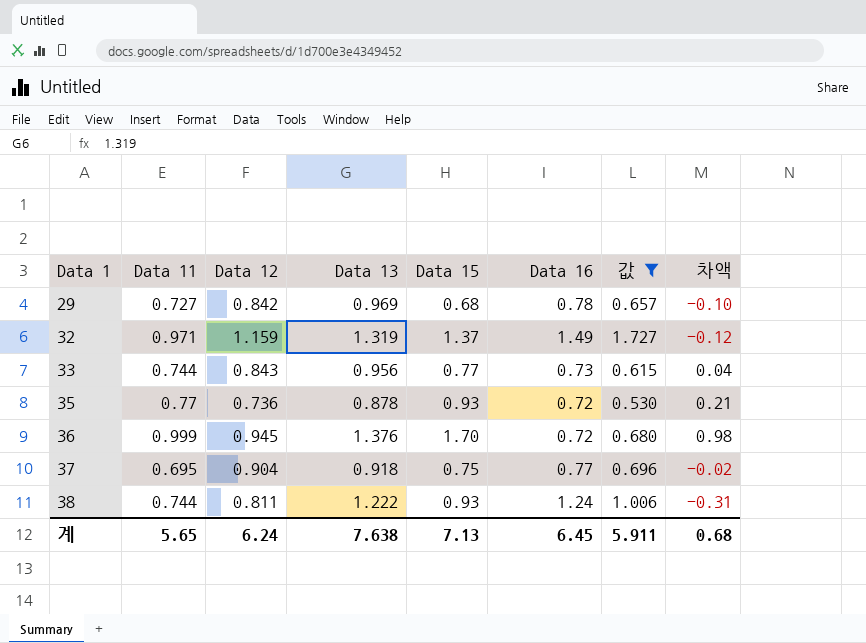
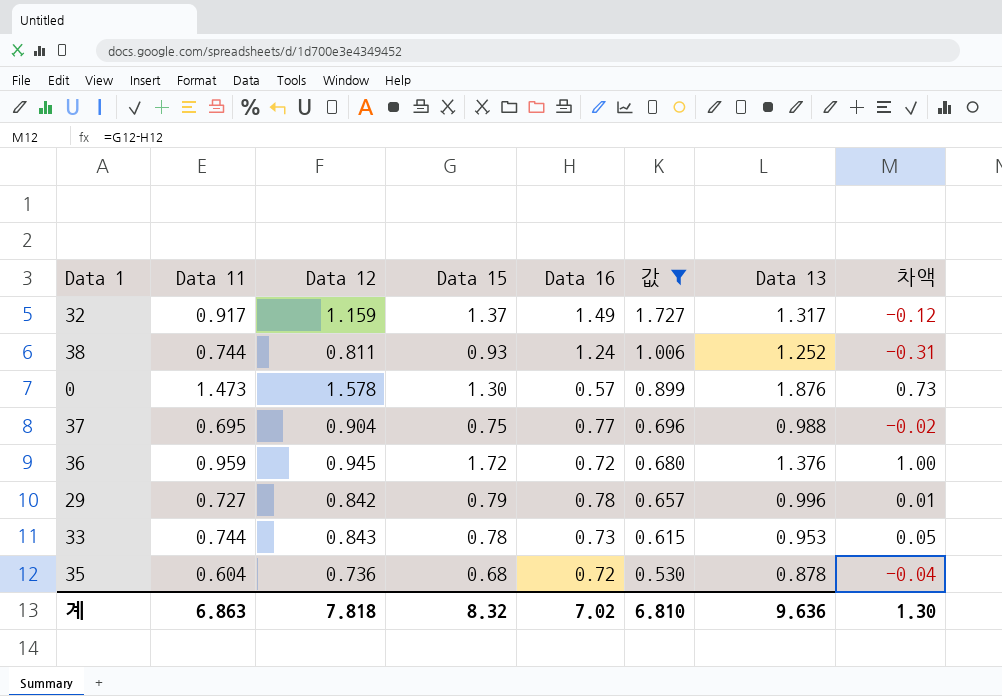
row order: Data 1 ascending -> 값 descending
column Data 13 | position: 4 -> 7
32 | Data 11: 0.971 -> 0.917
32 | Data 13: 1.319 -> 1.317
38 | Data 13: 1.222 -> 1.252
row 0: none -> 1.473 | 1.578 | 1.30 | 0.57 | 0.899 | 1.876 | 0.73
37 | Data 13: 0.918 -> 0.988
36 | Data 11: 0.999 -> 0.959
36 | Data 15: 1.70 -> 1.72
36 | 차액: 0.98 -> 1.00
29 | Data 15: 0.68 -> 0.79
29 | Data 13: 0.969 -> 0.996
29 | 차액: -0.10 -> 0.01
33 | Data 15: 0.77 -> 0.78
33 | Data 13: 0.956 -> 0.953
33 | 차액: 0.04 -> 0.05
35 | Data 11: 0.77 -> 0.604
35 | Data 15: 0.93 -> 0.68
35 | 차액: 0.21 -> -0.04
계 | Data 11: 5.65 -> 6.863
계 | Data 12: 6.24 -> 7.818
계 | Data 15: 7.13 -> 8.32
계 | Data 16: 6.45 -> 7.02
계 | 값: 5.911 -> 6.810
계 | Data 13: 7.638 -> 9.636
계 | 차액: 0.68 -> 1.30

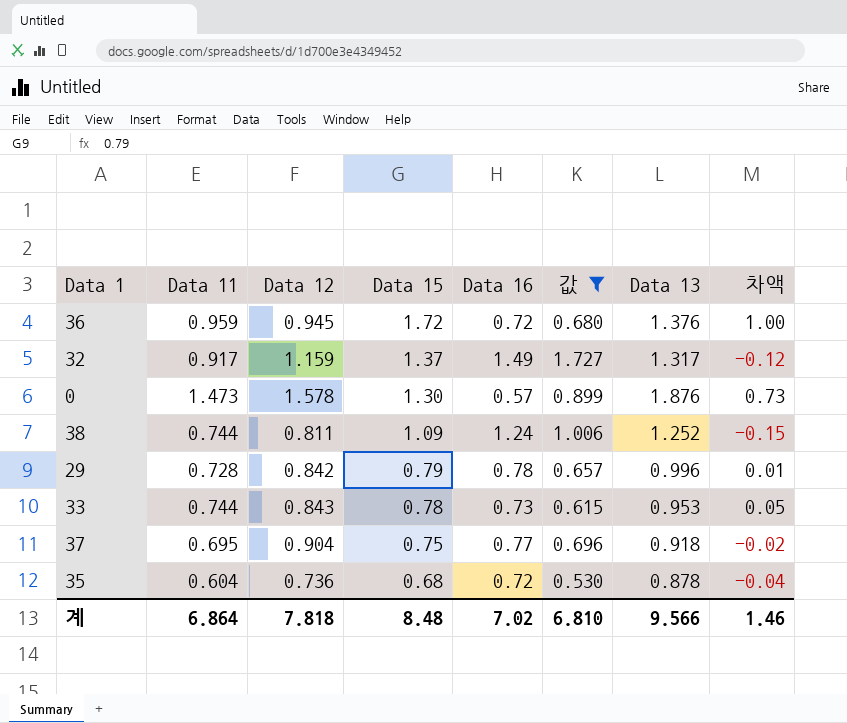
row order: 값 descending -> Data 15 descending
38 | Data 15: 0.93 -> 1.09
38 | 차액: -0.31 -> -0.15
29 | Data 11: 0.727 -> 0.728
37 | Data 13: 0.988 -> 0.918
계 | Data 11: 6.863 -> 6.864
계 | Data 15: 8.32 -> 8.48
계 | Data 13: 9.636 -> 9.566
계 | 차액: 1.30 -> 1.46

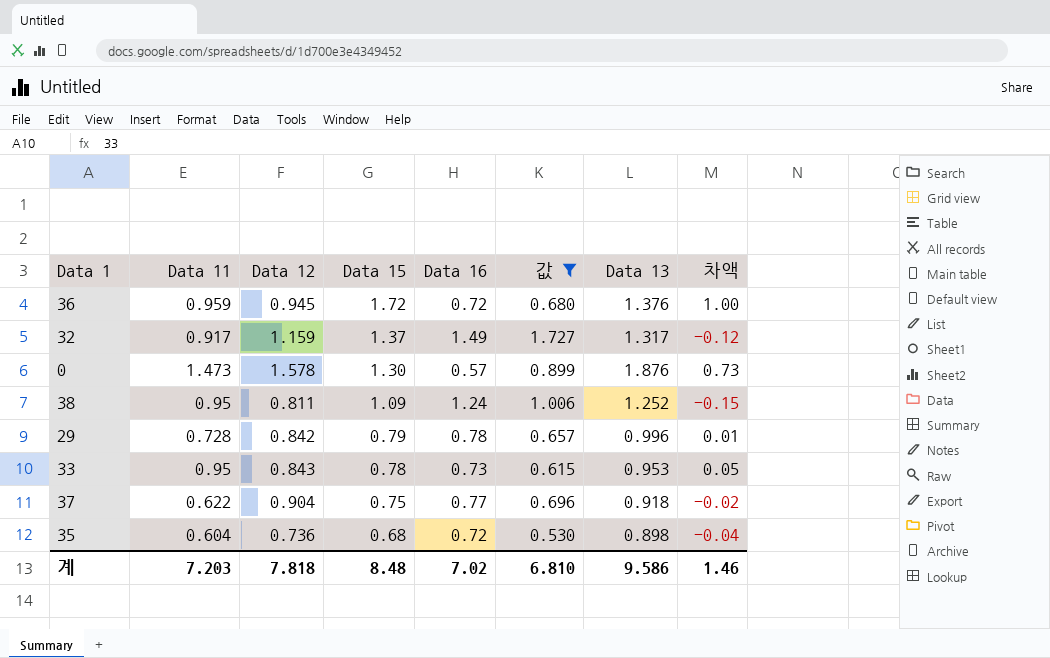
38 | Data 11: 0.744 -> 0.95
33 | Data 11: 0.744 -> 0.95
37 | Data 11: 0.695 -> 0.622
35 | Data 13: 0.878 -> 0.898
계 | Data 11: 6.864 -> 7.203
계 | Data 13: 9.566 -> 9.586

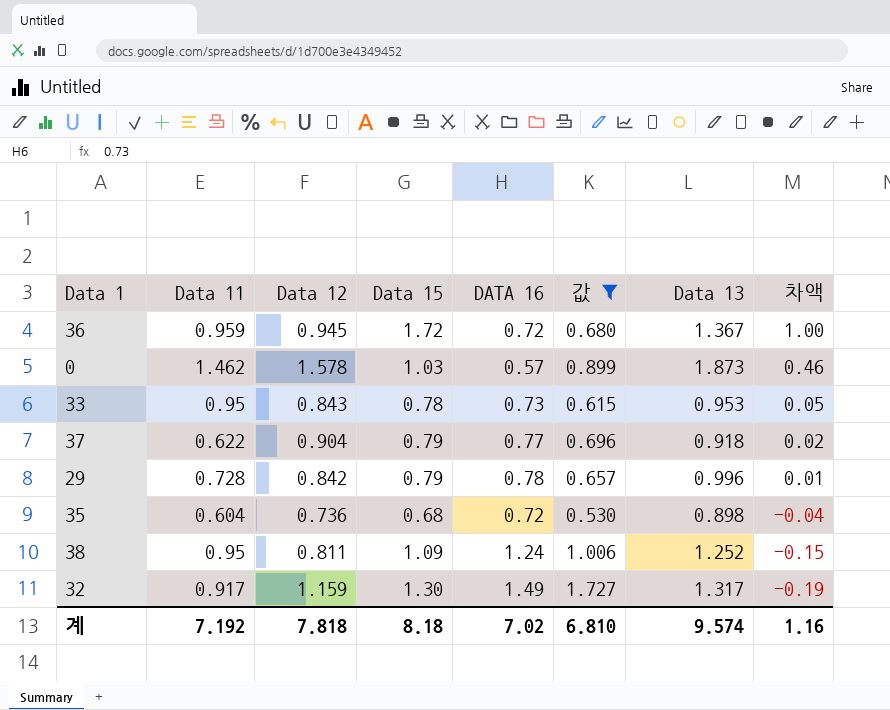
row order: Data 15 descending -> 차액 descending
column name: Data 16 -> DATA 16
36 | Data 13: 1.376 -> 1.367
0 | Data 11: 1.473 -> 1.462
0 | Data 15: 1.30 -> 1.03
0 | Data 13: 1.876 -> 1.873
0 | 차액: 0.73 -> 0.46
37 | Data 15: 0.75 -> 0.79
37 | 차액: -0.02 -> 0.02
32 | Data 15: 1.37 -> 1.30
32 | 차액: -0.12 -> -0.19
계 | Data 11: 7.203 -> 7.192
계 | Data 15: 8.48 -> 8.18
계 | Data 13: 9.586 -> 9.574
계 | 차액: 1.46 -> 1.16

